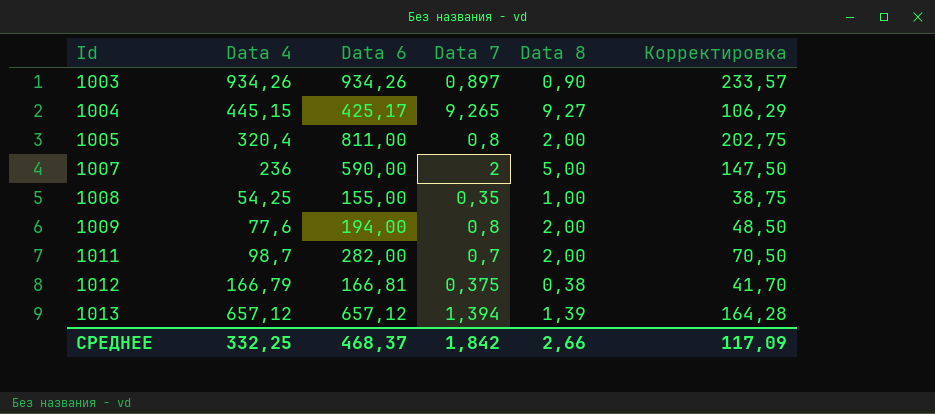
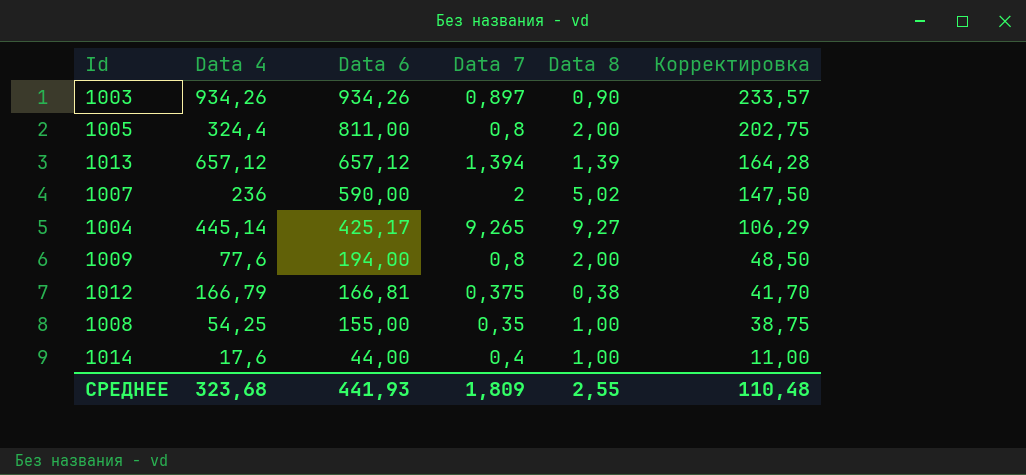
row order: Id ascending -> Data 6 descending
row 1011: 98,7 | 282,00 | 0,7 | 2,00 | 70,50 -> none
1005 | Data 4: 320,4 -> 324,4
1007 | Data 8: 5,00 -> 5,02
1004 | Data 4: 445,15 -> 445,14
row 1014: none -> 17,6 | 44,00 | 0,4 | 1,00 | 11,00
СРЕДНЕЕ | Data 4: 332,25 -> 323,68
СРЕДНЕЕ | Data 6: 468,37 -> 441,93
СРЕДНЕЕ | Data 7: 1,842 -> 1,809
СРЕДНЕЕ | Data 8: 2,66 -> 2,55
СРЕДНЕЕ | Корректировка: 117,09 -> 110,48

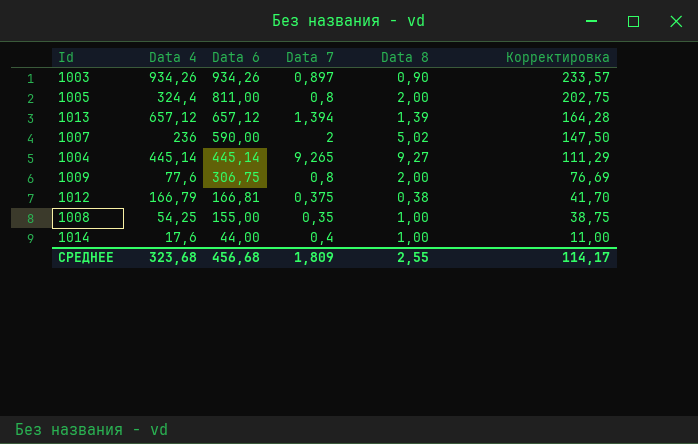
1004 | Data 6: 425,17 -> 445,14
1004 | Корректировка: 106,29 -> 111,29
1009 | Data 6: 194,00 -> 306,75
1009 | Корректировка: 48,50 -> 76,69
СРЕДНЕЕ | Data 6: 441,93 -> 456,68
СРЕДНЕЕ | Корректировка: 110,48 -> 114,17

